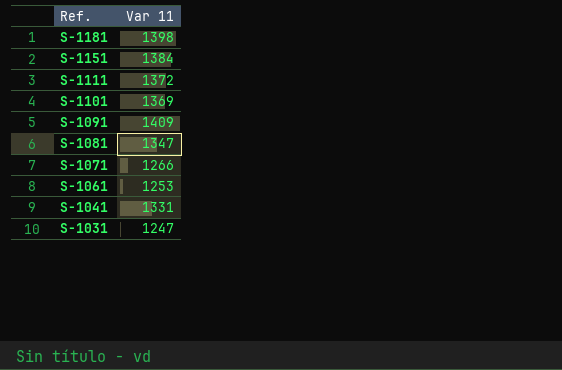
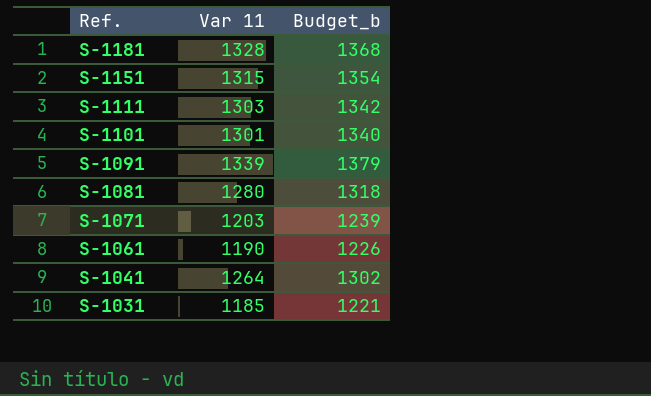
column Budget_b | formula: none -> [Var 11] * 1.03
S-1181 | Var 11: 1398 -> 1328
S-1151 | Var 11: 1384 -> 1315
S-1111 | Var 11: 1372 -> 1303
S-1101 | Var 11: 1369 -> 1301
S-1091 | Var 11: 1409 -> 1339
S-1081 | Var 11: 1347 -> 1280
S-1071 | Var 11: 1266 -> 1203
S-1061 | Var 11: 1253 -> 1190
S-1041 | Var 11: 1331 -> 1264
S-1031 | Var 11: 1247 -> 1185

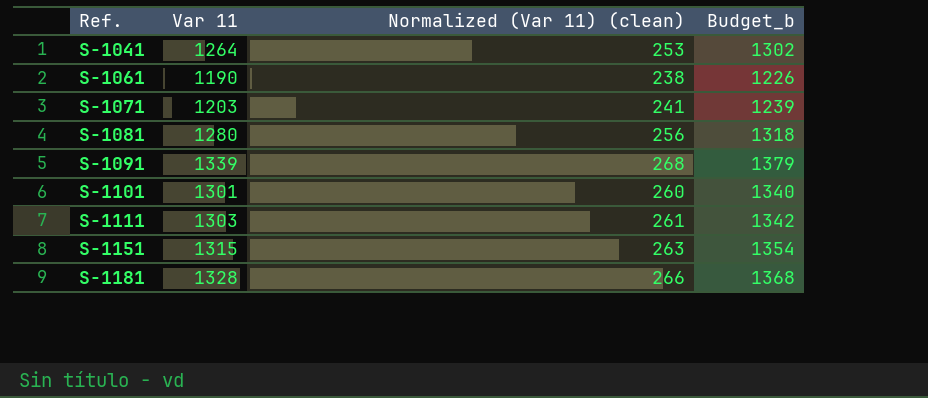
row order: Ref. descending -> Ref. ascending
column Normalized (Var 11) (clean) | formula: none -> [Var 11] * 0.2
row S-1031: 1185 | 1221 -> none

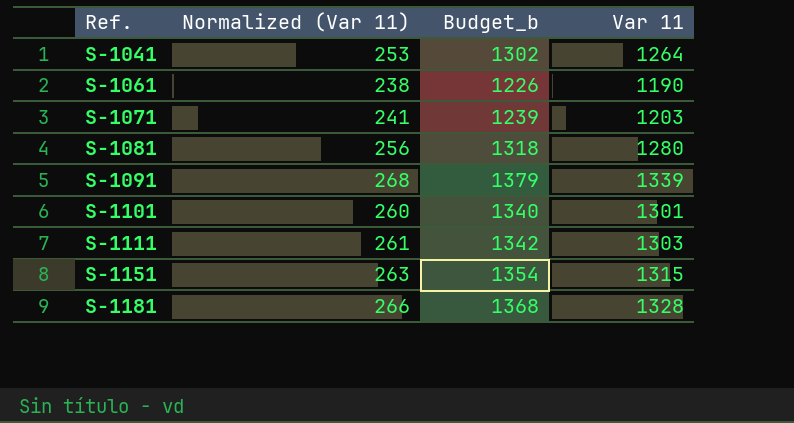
column name: Normalized (Var 11) (clean) -> Normalized (Var 11)
column Var 11 | position: 2 -> 4

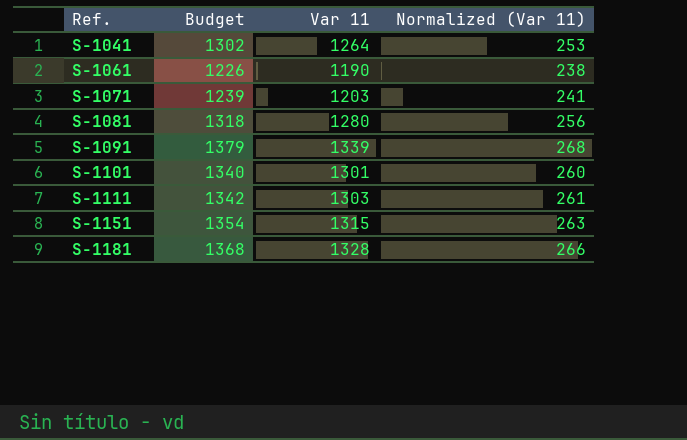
column name: Budget_b -> Budget
column Normalized (Var 11) | position: 2 -> 4

